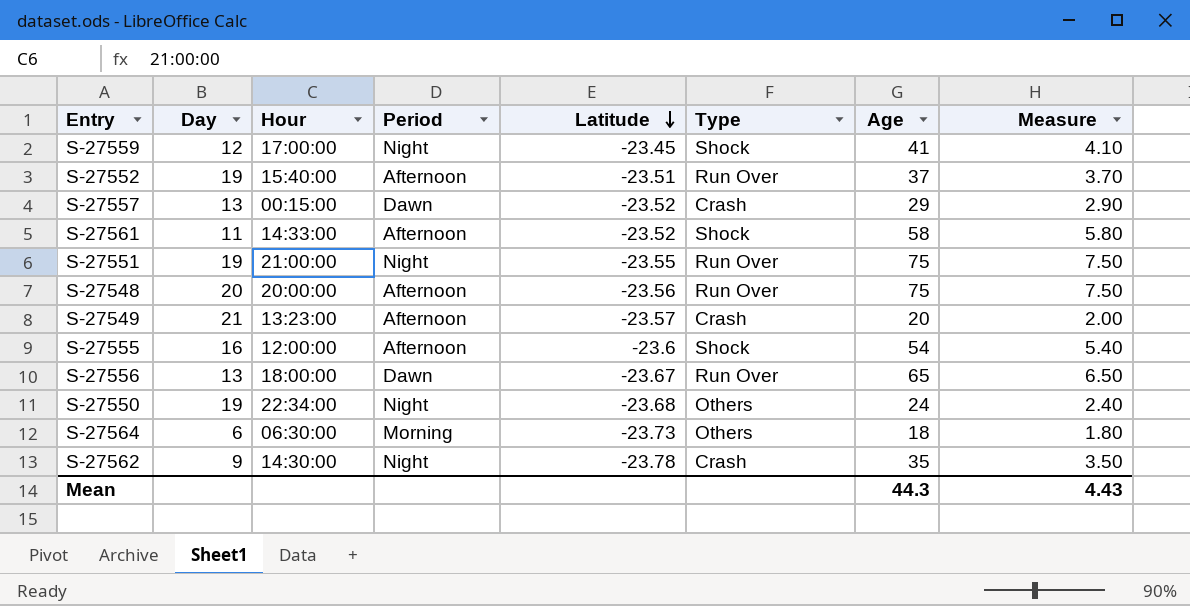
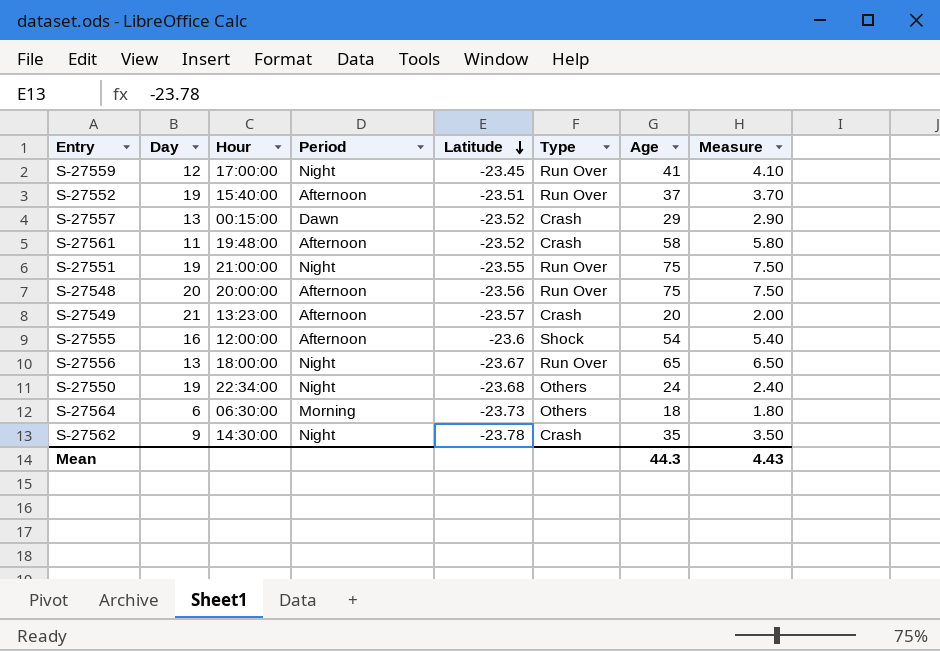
S-27559 | Type: Shock -> Run Over
S-27561 | Hour: 14:33:00 -> 19:48:00
S-27561 | Type: Shock -> Crash
S-27556 | Period: Dawn -> Night

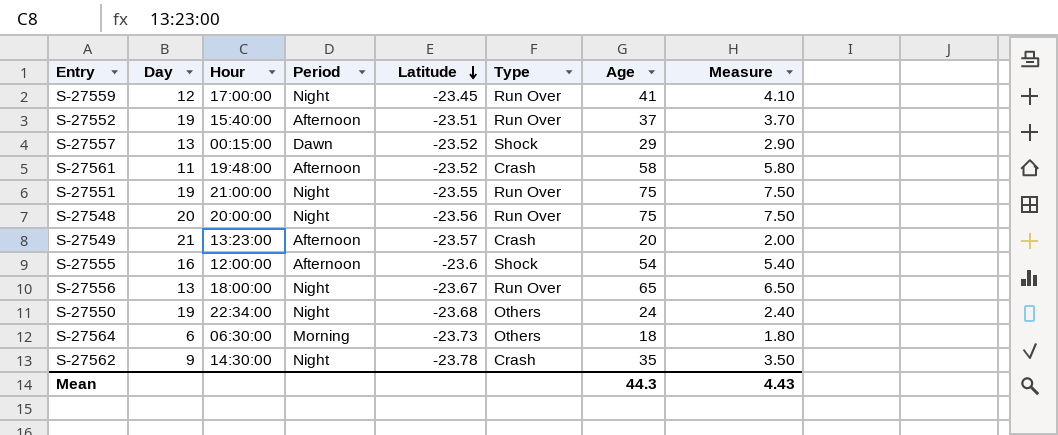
S-27557 | Type: Crash -> Shock
S-27548 | Period: Afternoon -> Night

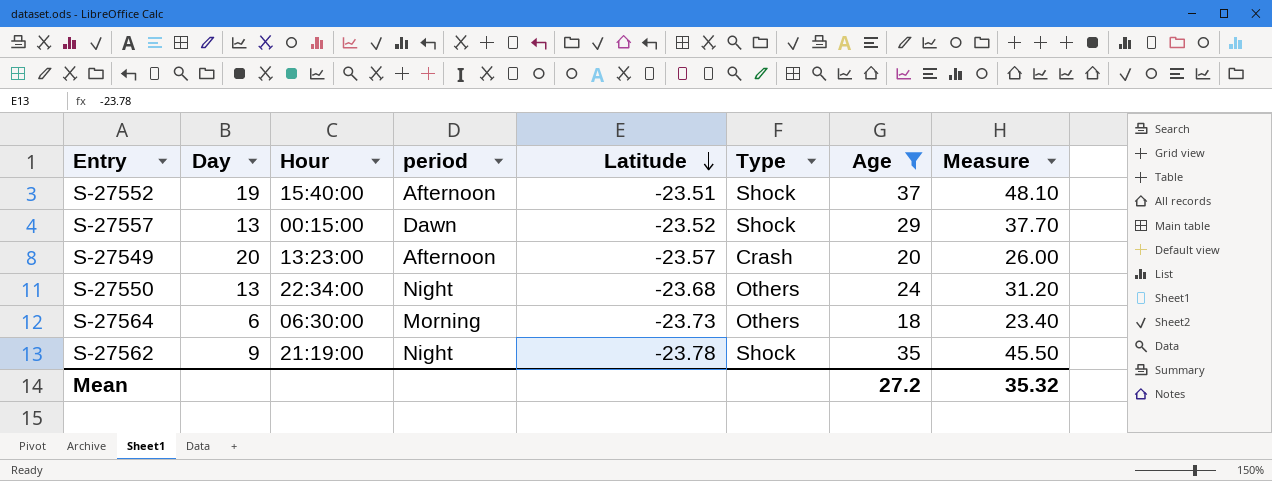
filter: none -> Age <= 37
column name: Period -> period
column Measure | formula: [Age] * 0.1 -> [Age] * 1.3
S-27552 | Type: Run Over -> Shock
S-27549 | Day: 21 -> 20
S-27550 | Day: 19 -> 13
S-27562 | Hour: 14:30:00 -> 21:19:00
S-27562 | Type: Crash -> Shock
Mean | Age: 44.3 -> 27.2
Mean | Measure: 4.43 -> 35.32

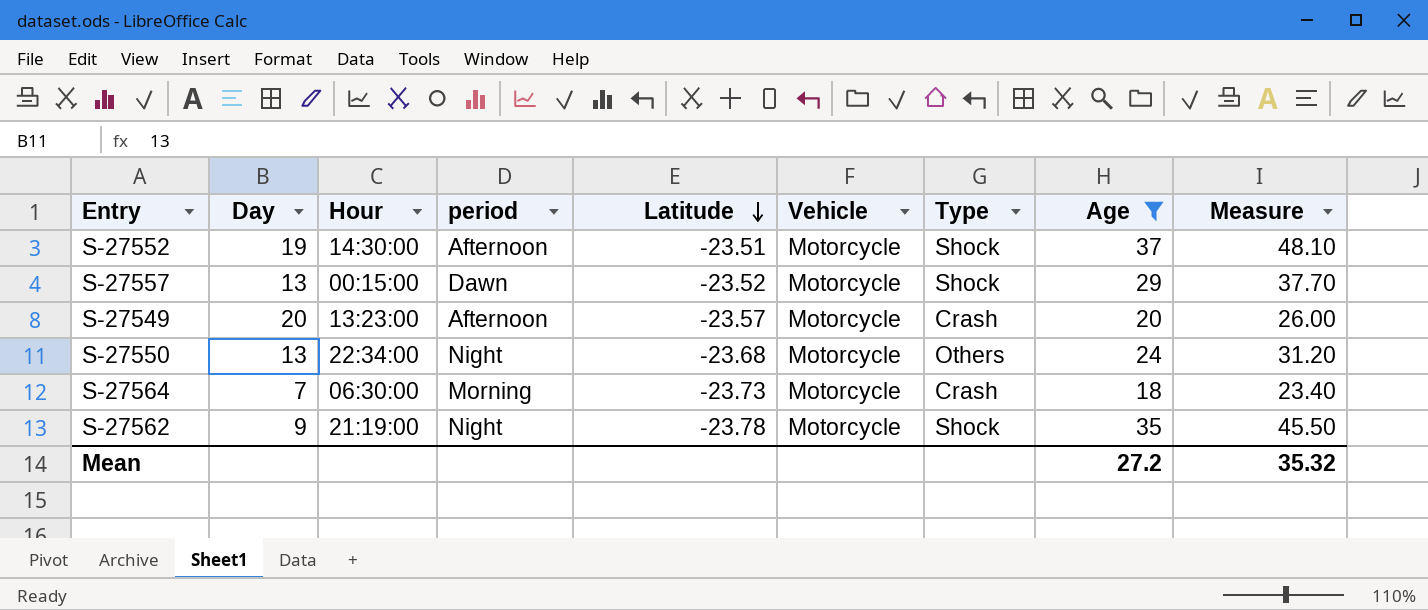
column Vehicle | position: none -> 6
S-27552 | Hour: 15:40:00 -> 14:30:00
S-27564 | Day: 6 -> 7
S-27564 | Type: Others -> Crash

